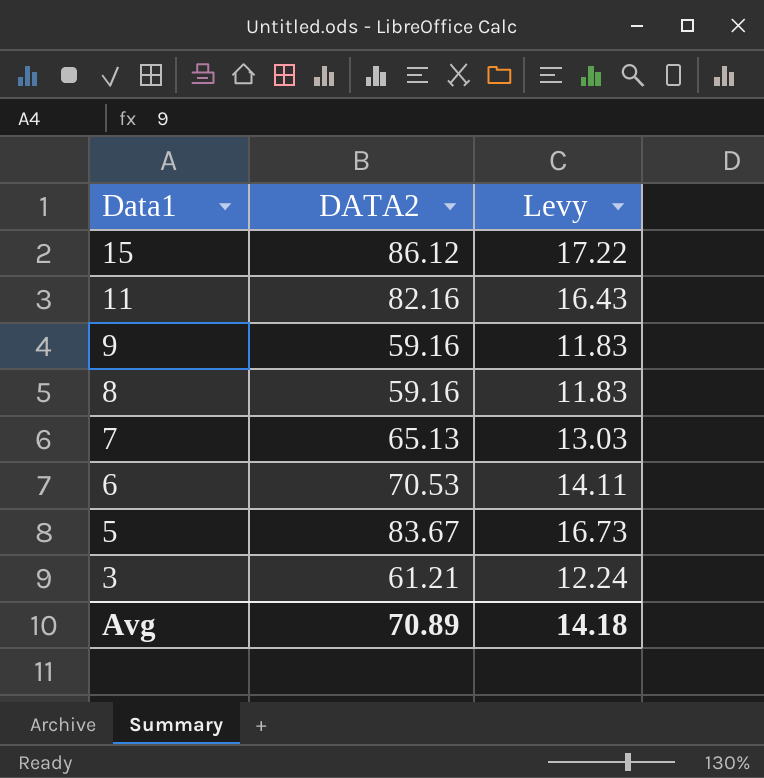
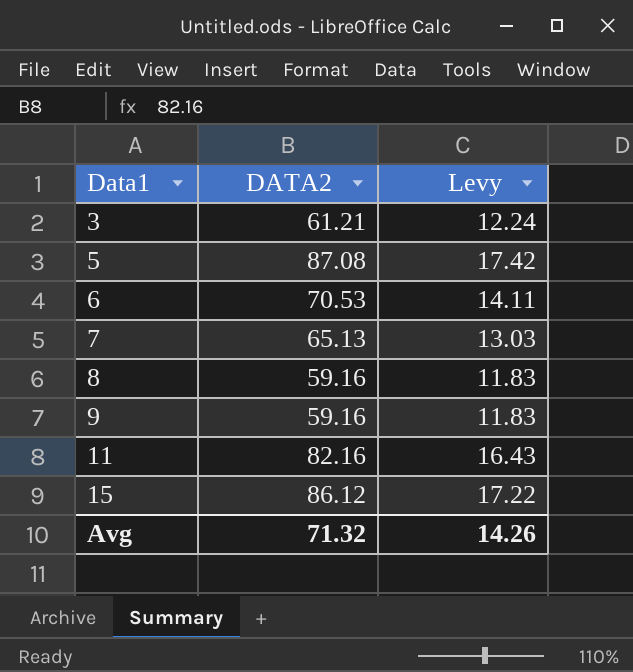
row order: Data1 descending -> Data1 ascending
5 | DATA2: 83.67 -> 87.08
5 | Levy: 16.73 -> 17.42
Avg | DATA2: 70.89 -> 71.32
Avg | Levy: 14.18 -> 14.26

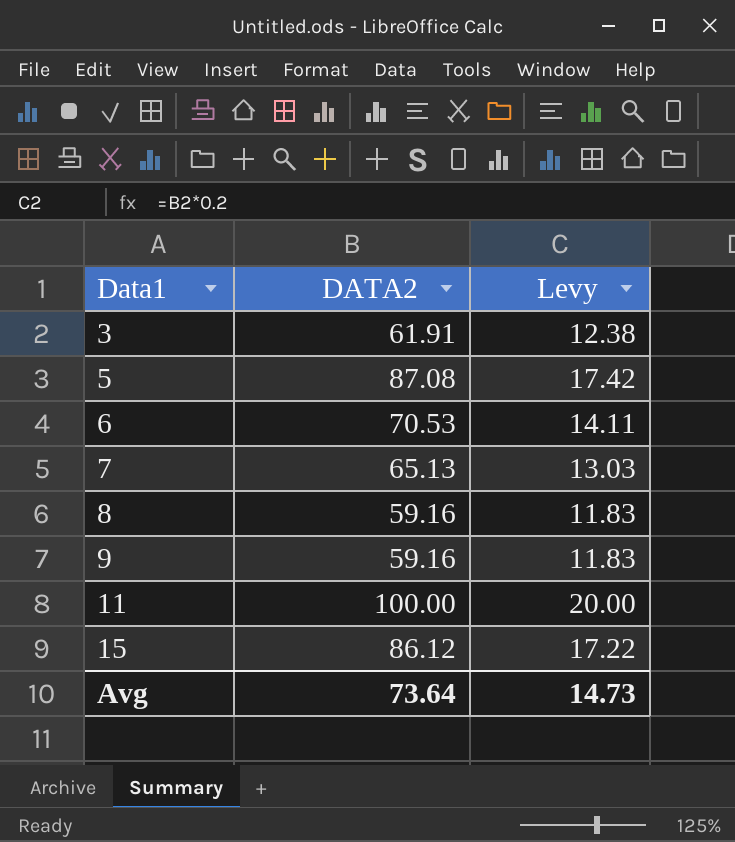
3 | DATA2: 61.21 -> 61.91
3 | Levy: 12.24 -> 12.38
11 | DATA2: 82.16 -> 100.00
11 | Levy: 16.43 -> 20.00
Avg | DATA2: 71.32 -> 73.64
Avg | Levy: 14.26 -> 14.73

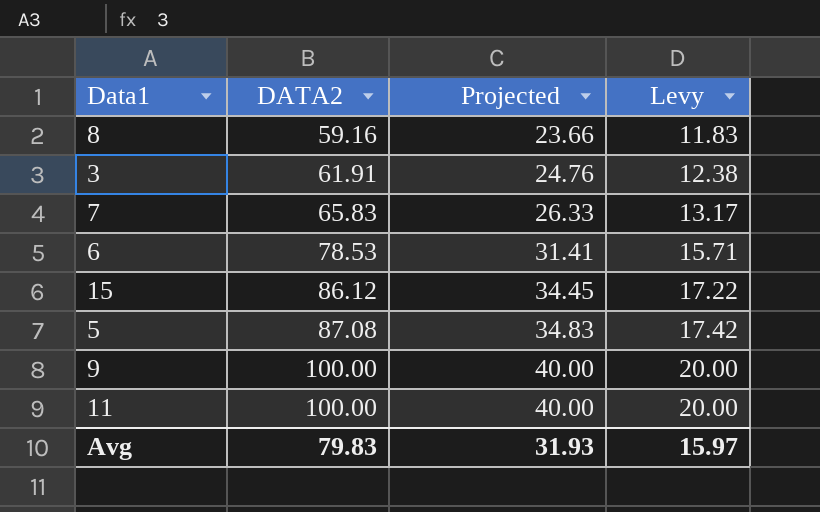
row order: Data1 ascending -> DATA2 ascending
column Projected | formula: none -> [DATA2] * 0.4
7 | DATA2: 65.13 -> 65.83
7 | Levy: 13.03 -> 13.17
6 | DATA2: 70.53 -> 78.53
6 | Levy: 14.11 -> 15.71
9 | DATA2: 59.16 -> 100.00
9 | Levy: 11.83 -> 20.00
Avg | DATA2: 73.64 -> 79.83
Avg | Levy: 14.73 -> 15.97

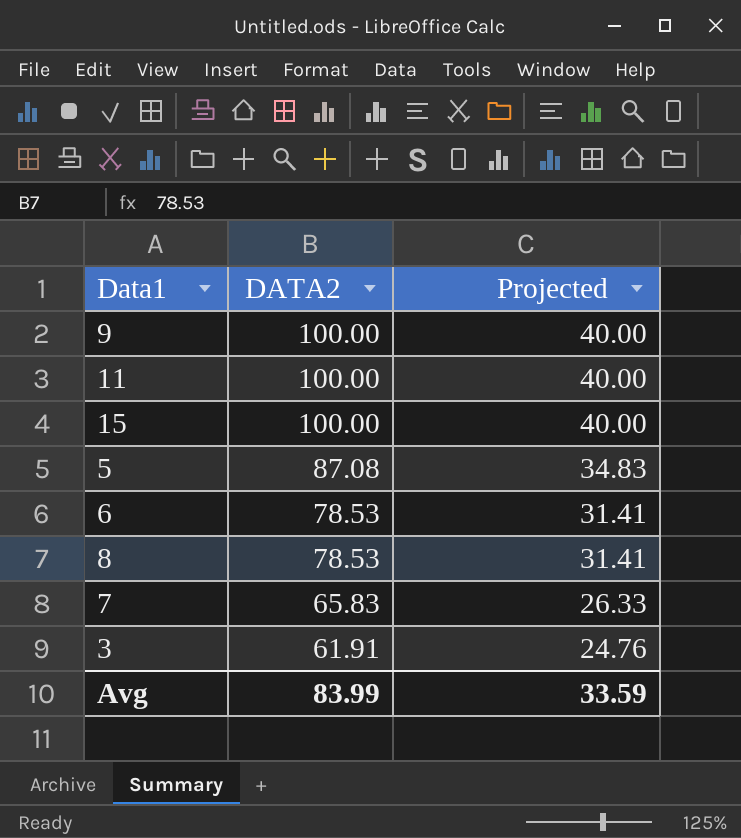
row order: DATA2 ascending -> DATA2 descending
column Levy | formula: [DATA2] * 0.2 -> none
15 | DATA2: 86.12 -> 100.00
15 | Projected: 34.45 -> 40.00
8 | DATA2: 59.16 -> 78.53
8 | Projected: 23.66 -> 31.41
Avg | DATA2: 79.83 -> 83.99
Avg | Projected: 31.93 -> 33.59

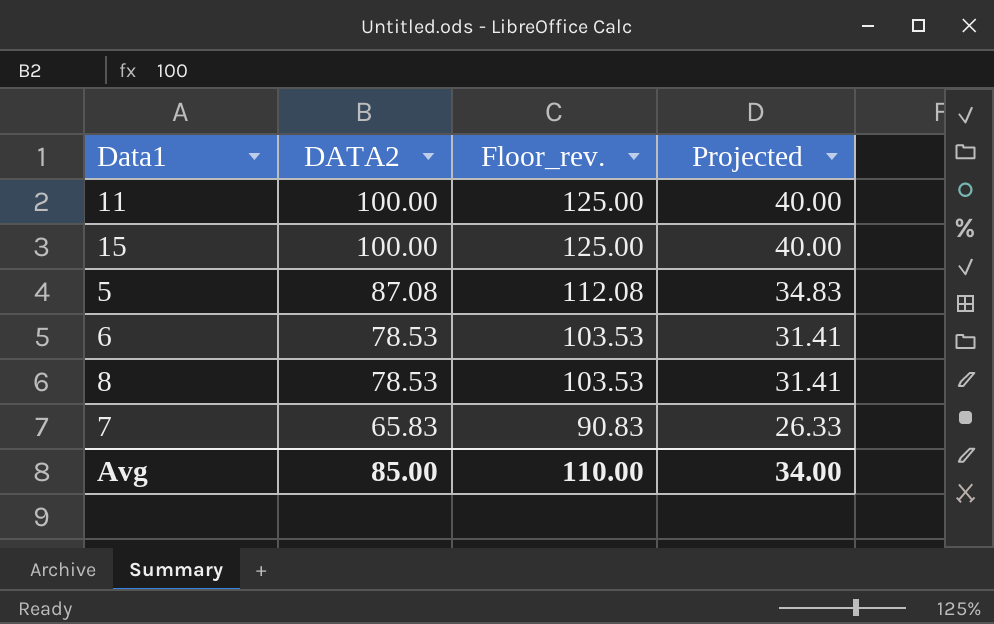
column Floor_rev. | formula: none -> [DATA2] + 25
row 9: 100.00 | 40.00 -> none
row 3: 61.91 | 24.76 -> none
Avg | DATA2: 83.99 -> 85.00
Avg | Projected: 33.59 -> 34.00

